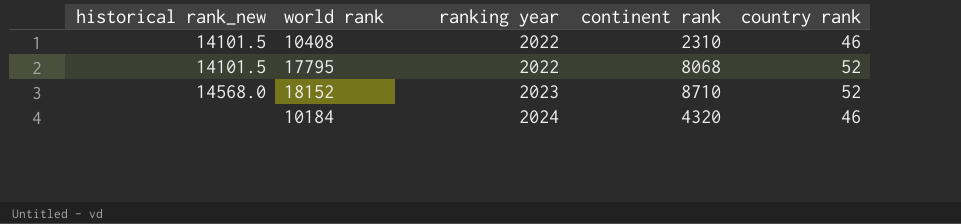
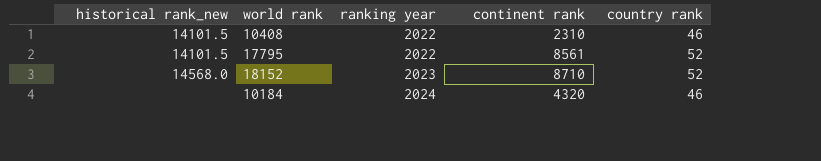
17795 | continent rank: 8068 -> 8561

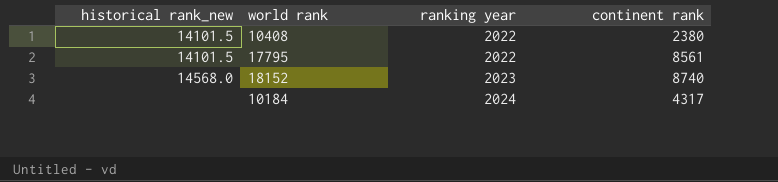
column country rank | position: 5 -> none
10408 | continent rank: 2310 -> 2380
18152 | continent rank: 8710 -> 8740
10184 | continent rank: 4320 -> 4317

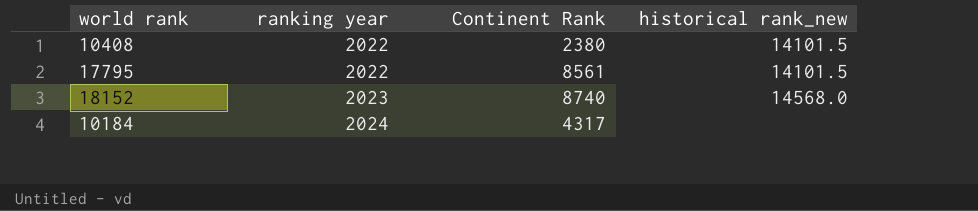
column name: continent rank -> Continent Rank
column historical rank_new | position: 1 -> 4

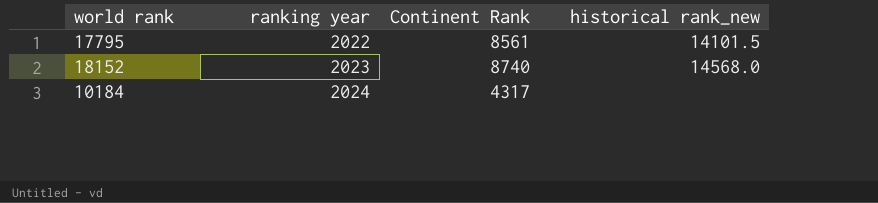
row 10408: 2022 | 2380 | 14101.5 -> none

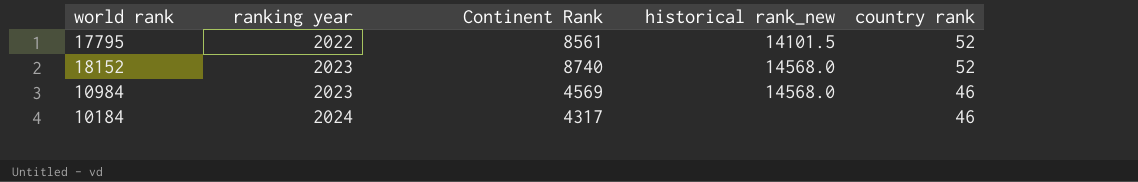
column country rank | position: none -> 5
row 10984: none -> 2023 | 4569 | 14568.0 | 46

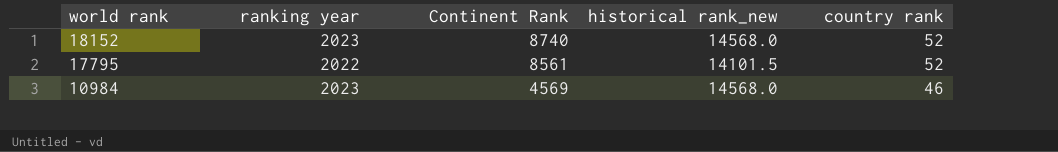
row order: ranking year ascending -> world rank descending
row 10184: 2024 | 4317 | none | 46 -> none

